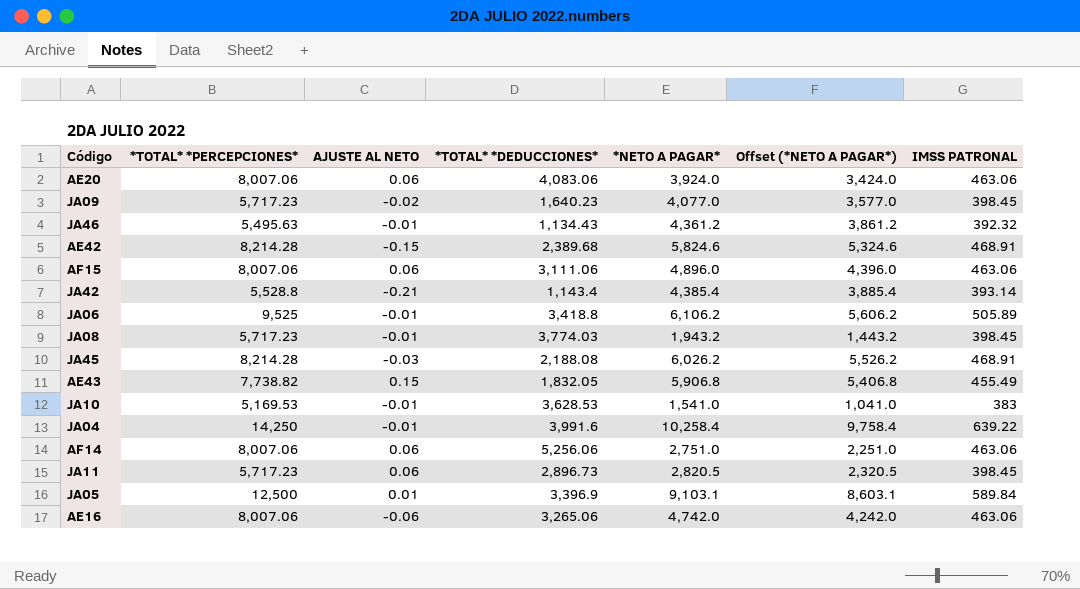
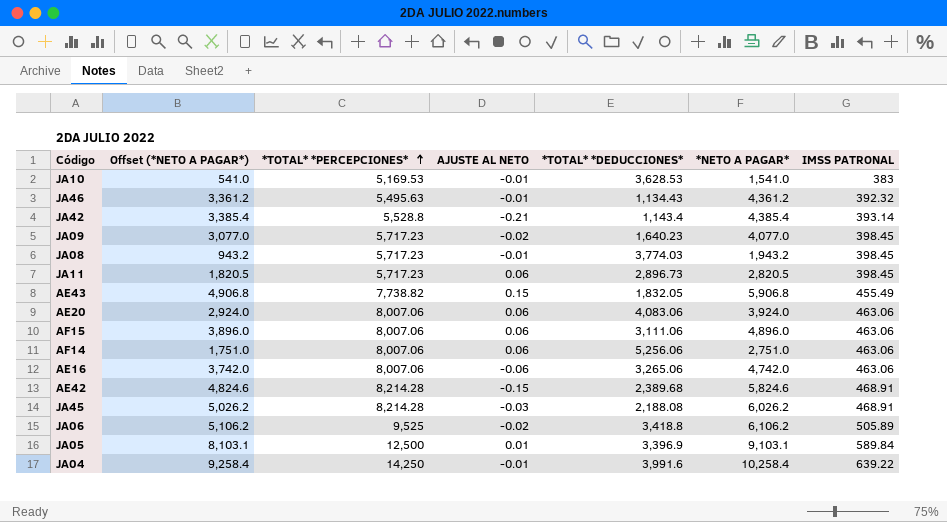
row order: none -> *TOTAL* *PERCEPCIONES* ascending
column Offset (*NETO A PAGAR*) | formula: [*NETO A PAGAR*] - 500 -> [*NETO A PAGAR*] - 1000
column Offset (*NETO A PAGAR*) | position: 6 -> 2
JA06 | AJUSTE AL NETO: -0.01 -> -0.02

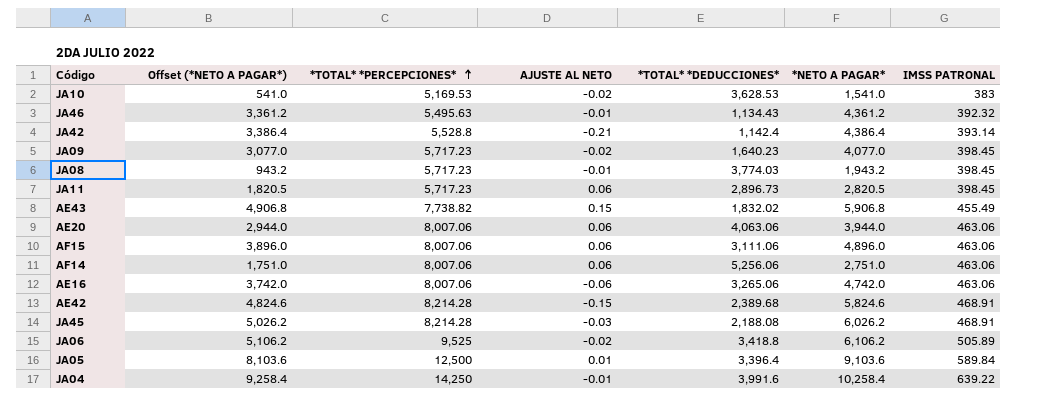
JA10 | AJUSTE AL NETO: -0.01 -> -0.02
JA42 | Offset (*NETO A PAGAR*): 3,385.4 -> 3,386.4
JA42 | *TOTAL* *DEDUCCIONES*: 1,143.4 -> 1,142.4
JA42 | *NETO A PAGAR*: 4,385.4 -> 4,386.4
AE43 | *TOTAL* *DEDUCCIONES*: 1,832.05 -> 1,832.02
AE20 | Offset (*NETO A PAGAR*): 2,924.0 -> 2,944.0
AE20 | *TOTAL* *DEDUCCIONES*: 4,083.06 -> 4,063.06
AE20 | *NETO A PAGAR*: 3,924.0 -> 3,944.0
JA05 | Offset (*NETO A PAGAR*): 8,103.1 -> 8,103.6
JA05 | *TOTAL* *DEDUCCIONES*: 3,396.9 -> 3,396.4
JA05 | *NETO A PAGAR*: 9,103.1 -> 9,103.6

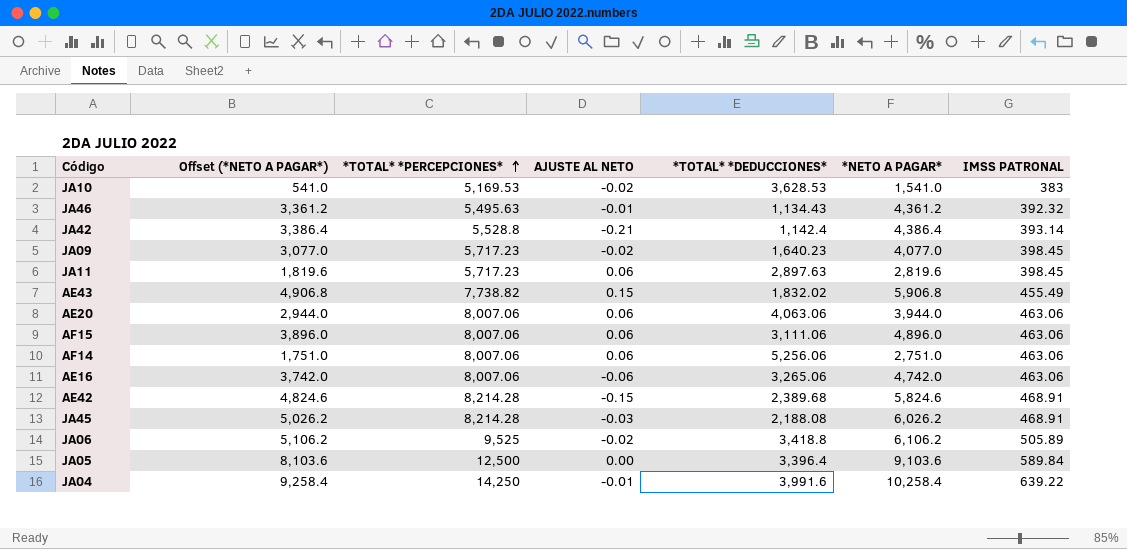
row JA08: 943.2 | 5,717.23 | -0.01 | 3,774.03 | 1,943.2 | 398.45 -> none
JA11 | Offset (*NETO A PAGAR*): 1,820.5 -> 1,819.6
JA11 | *TOTAL* *DEDUCCIONES*: 2,896.73 -> 2,897.63
JA11 | *NETO A PAGAR*: 2,820.5 -> 2,819.6
JA05 | AJUSTE AL NETO: 0.01 -> 0.00

